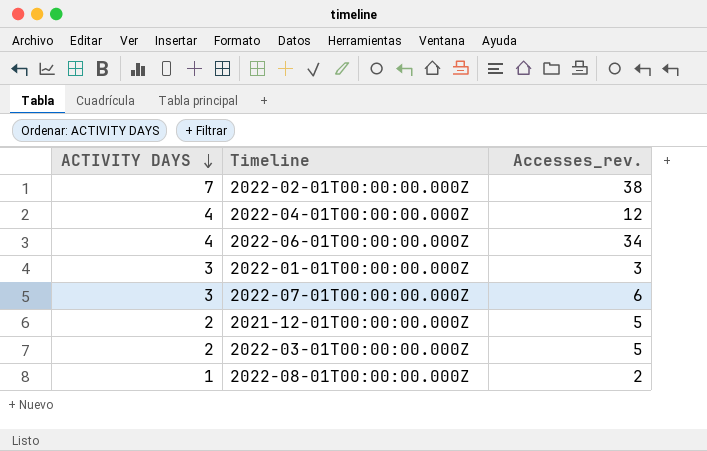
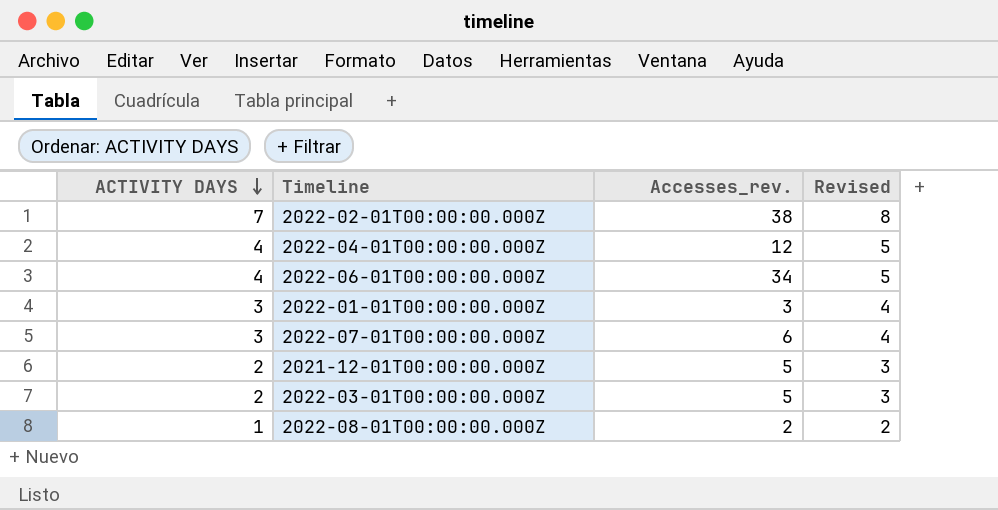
column Revised | formula: none -> [ACTIVITY DAYS] + 1

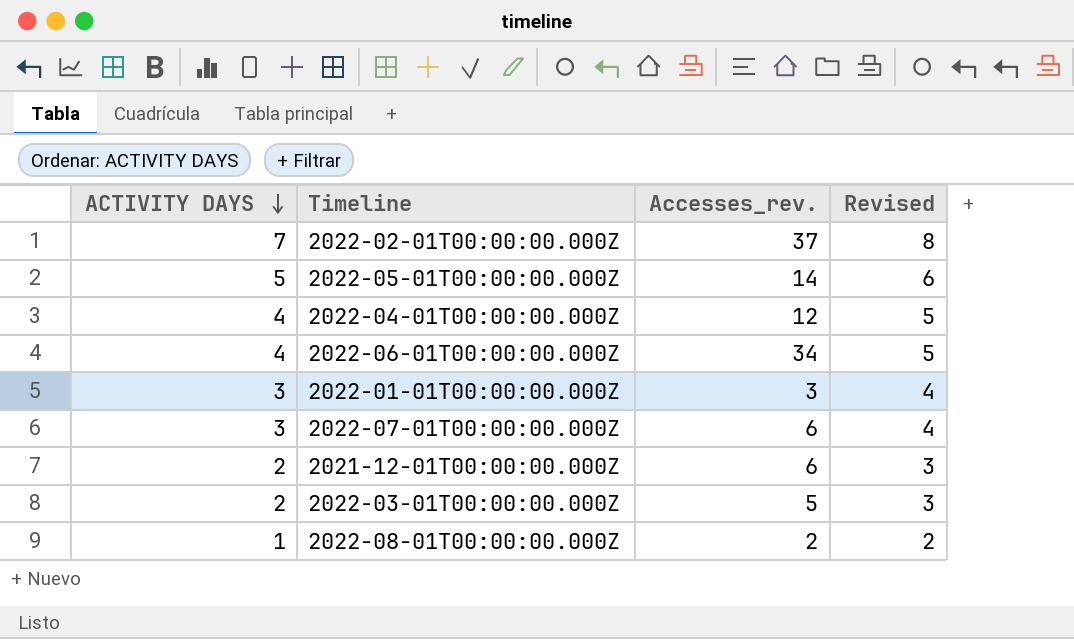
2022-02-01T00:00:00.000Z | Accesses_rev.: 38 -> 37
row 2022-05-01T00:00:00.000Z: none -> 5 | 14 | 6
2021-12-01T00:00:00.000Z | Accesses_rev.: 5 -> 6

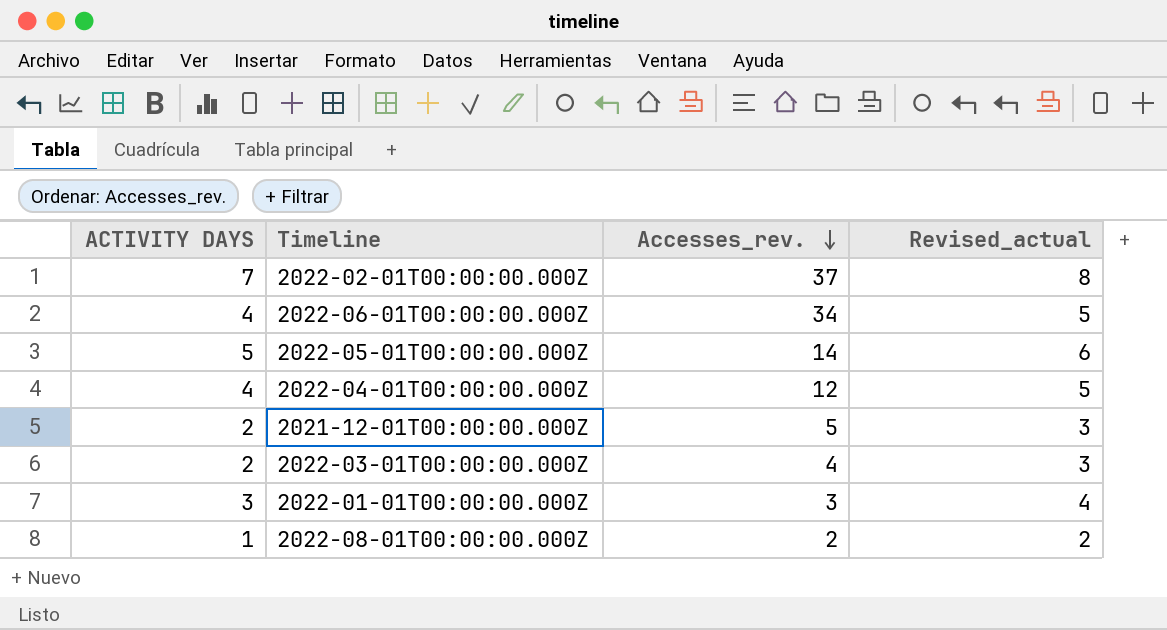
row order: ACTIVITY DAYS descending -> Accesses_rev. descending
column name: Revised -> Revised_actual
row 2022-07-01T00:00:00.000Z: 3 | 6 | 4 -> none
2021-12-01T00:00:00.000Z | Accesses_rev.: 6 -> 5
2022-03-01T00:00:00.000Z | Accesses_rev.: 5 -> 4

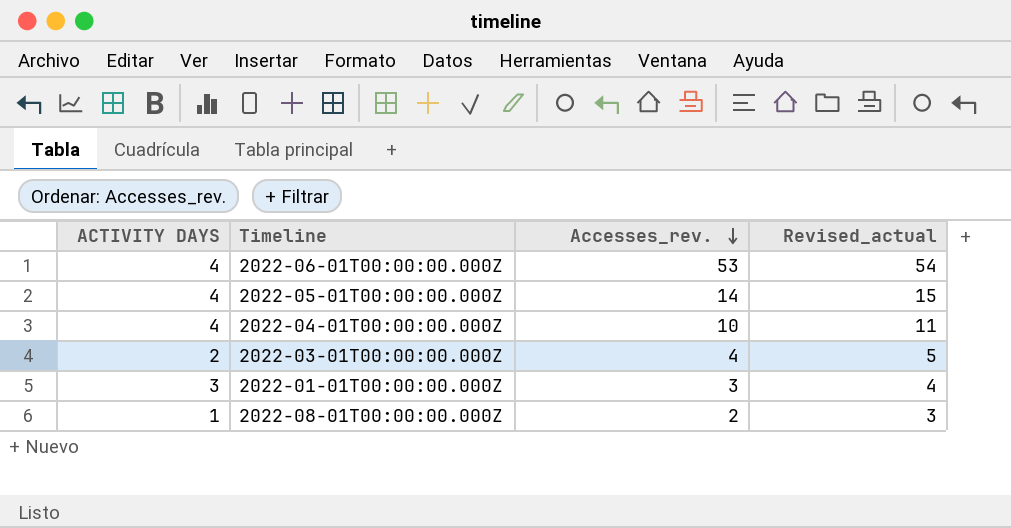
column Revised_actual | formula: [ACTIVITY DAYS] + 1 -> [Accesses_rev.] + 1
row 2022-02-01T00:00:00.000Z: 7 | 37 | 8 -> none
row 2021-12-01T00:00:00.000Z: 2 | 5 | 3 -> none
2022-06-01T00:00:00.000Z | Accesses_rev.: 34 -> 53
2022-05-01T00:00:00.000Z | ACTIVITY DAYS: 5 -> 4
2022-04-01T00:00:00.000Z | Accesses_rev.: 12 -> 10

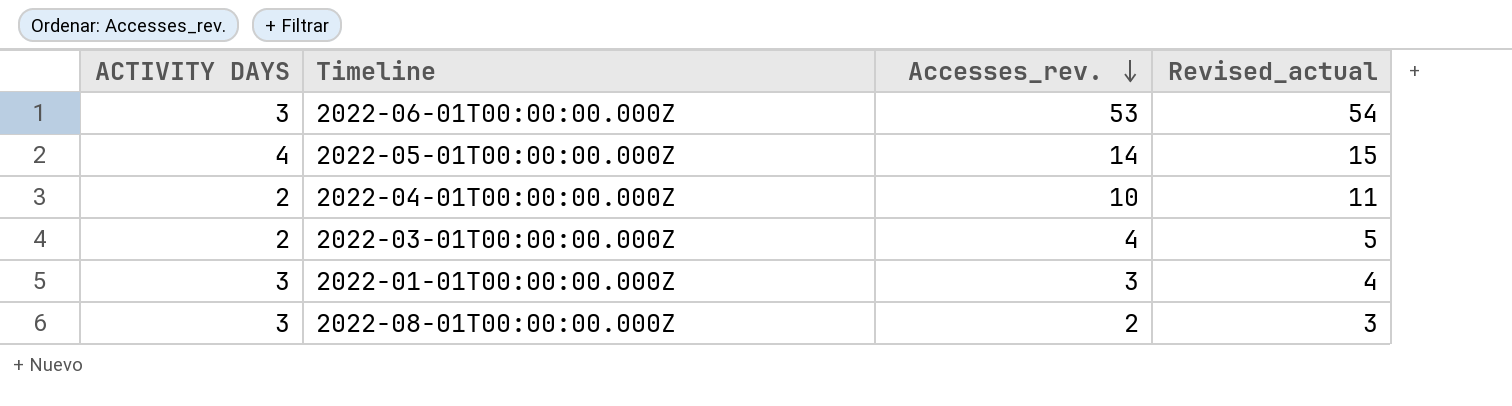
2022-06-01T00:00:00.000Z | ACTIVITY DAYS: 4 -> 3
2022-04-01T00:00:00.000Z | ACTIVITY DAYS: 4 -> 2
2022-08-01T00:00:00.000Z | ACTIVITY DAYS: 1 -> 3

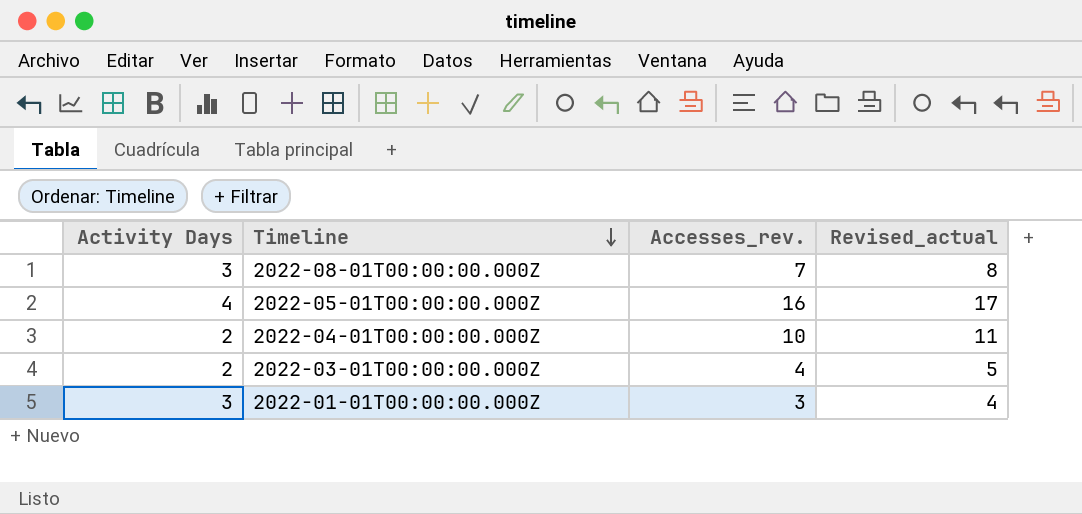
row order: Accesses_rev. descending -> Timeline descending
column name: ACTIVITY DAYS -> Activity Days
row 2022-06-01T00:00:00.000Z: 3 | 53 | 54 -> none
2022-08-01T00:00:00.000Z | Accesses_rev.: 2 -> 7
2022-08-01T00:00:00.000Z | Revised_actual: 3 -> 8
2022-05-01T00:00:00.000Z | Accesses_rev.: 14 -> 16
2022-05-01T00:00:00.000Z | Revised_actual: 15 -> 17

